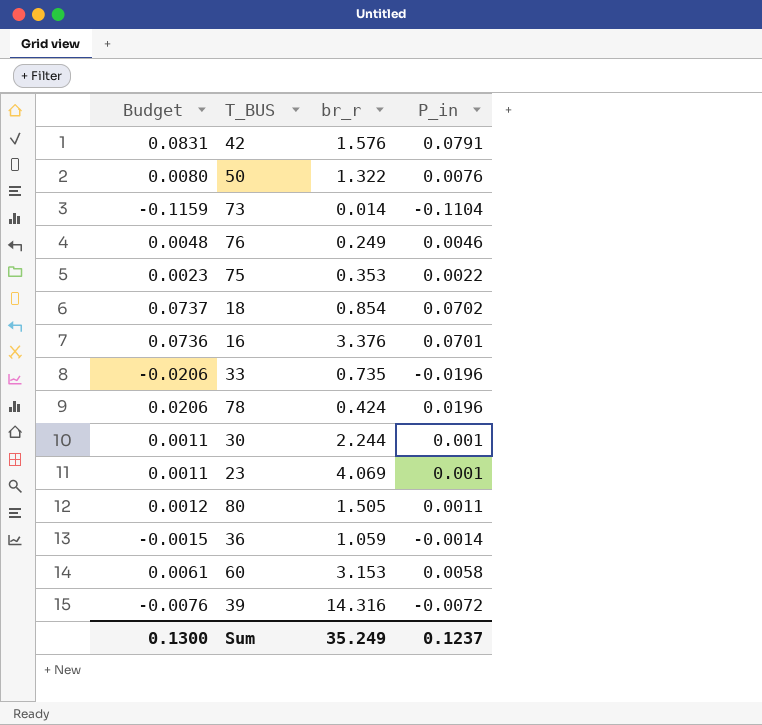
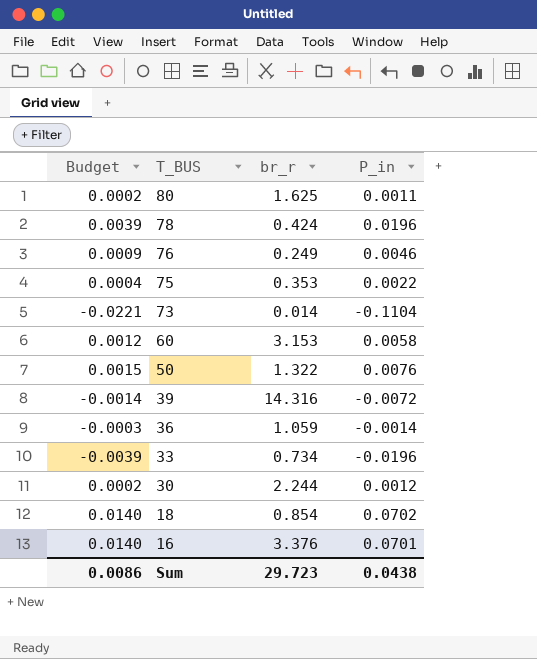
row order: none -> T_BUS descending
column Budget | formula: [P_in] * 1.05 -> [P_in] * 0.2
row 42: 0.0831 | 1.576 | 0.0791 -> none
row 23: 0.0011 | 4.069 | 0.001 -> none
80 | br_r: 1.505 -> 1.625
33 | br_r: 0.735 -> 0.734
30 | P_in: 0.001 -> 0.0012
Sum | Budget: 0.1300 -> 0.0086
Sum | br_r: 35.249 -> 29.723
Sum | P_in: 0.1237 -> 0.0438

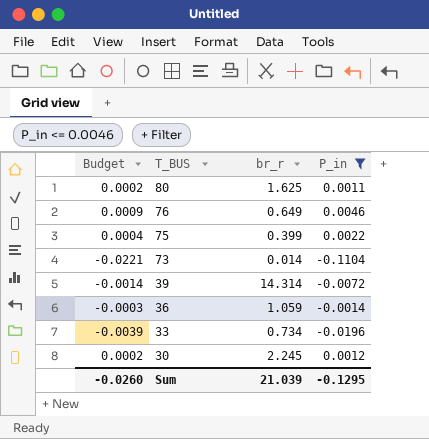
filter: none -> P_in <= 0.0046
76 | br_r: 0.249 -> 0.649
75 | br_r: 0.353 -> 0.399
39 | br_r: 14.316 -> 14.314
30 | br_r: 2.244 -> 2.245
Sum | Budget: 0.0086 -> -0.0260
Sum | br_r: 29.723 -> 21.039
Sum | P_in: 0.0438 -> -0.1295

